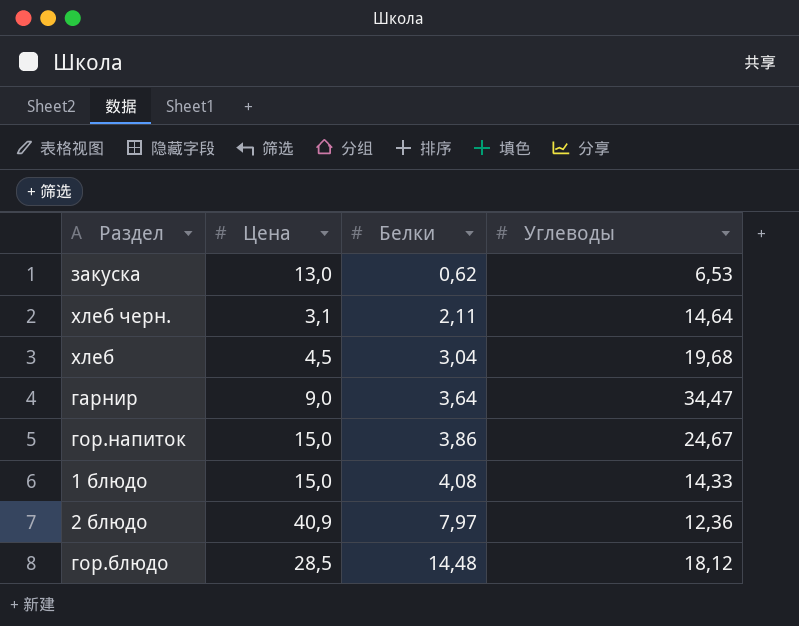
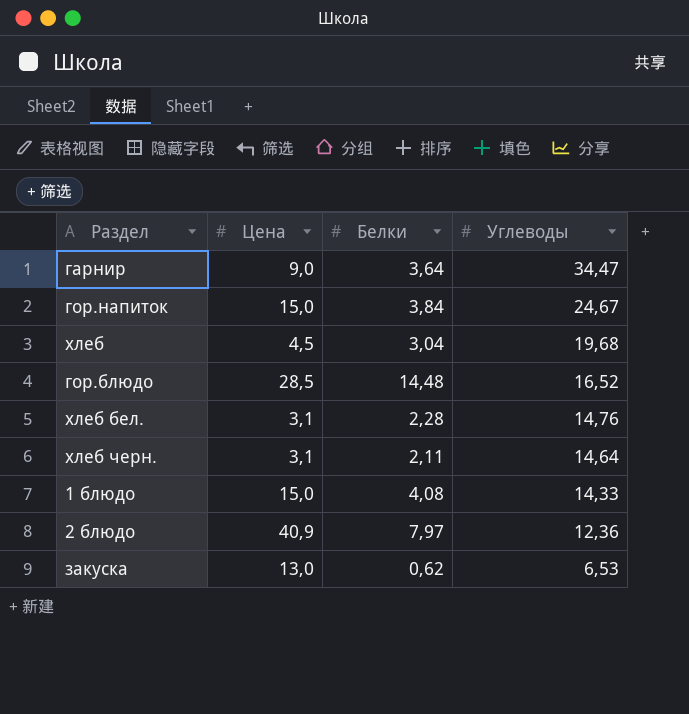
row order: Белки ascending -> Углеводы descending
гор.напиток | Белки: 3,86 -> 3,84
гор.блюдо | Углеводы: 18,12 -> 16,52
row хлеб бел.: none -> 3,1 | 2,28 | 14,76

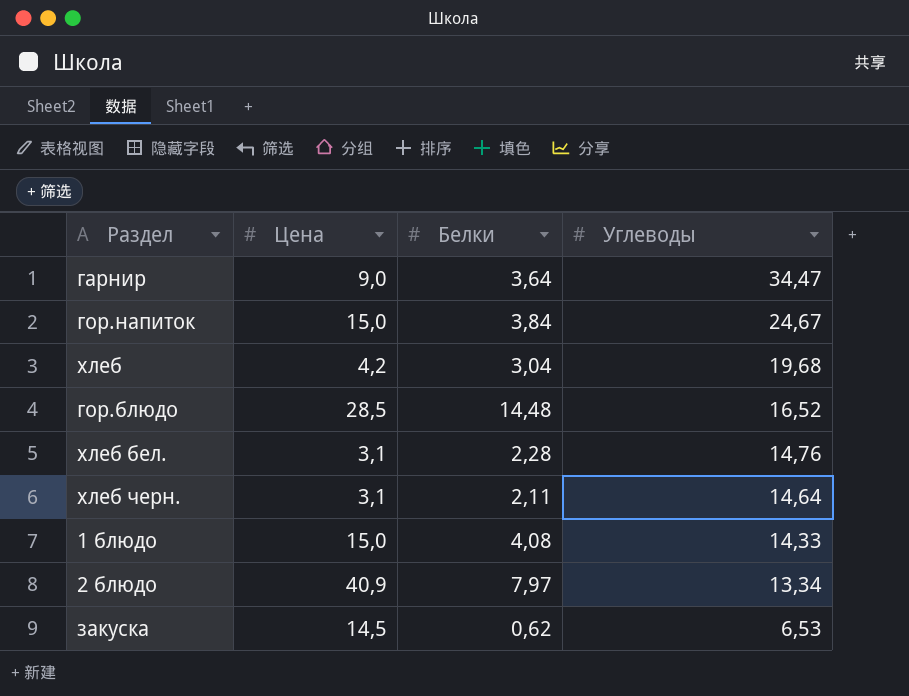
хлеб | Цена: 4,5 -> 4,2
2 блюдо | Углеводы: 12,36 -> 13,34
закуска | Цена: 13,0 -> 14,5

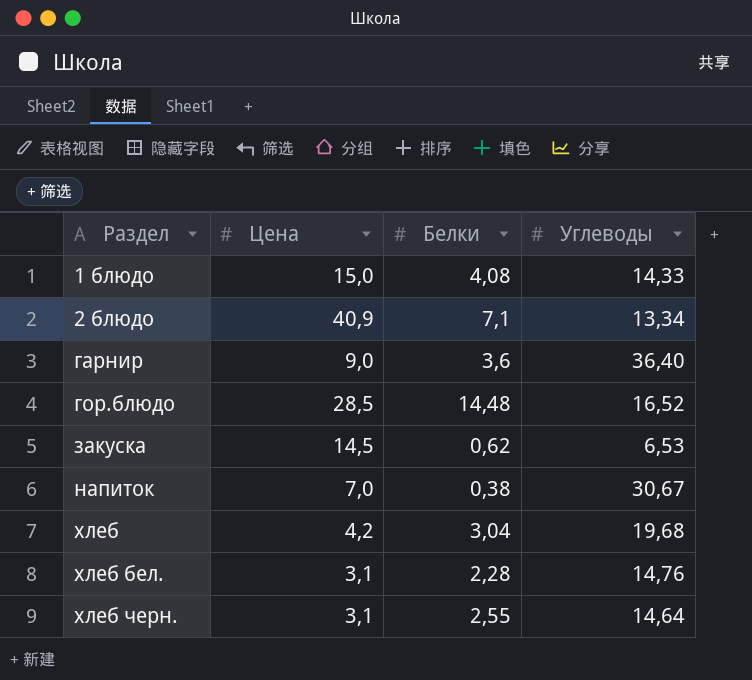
row order: Углеводы descending -> Раздел ascending
row гор.напиток: 15,0 | 3,84 | 24,67 -> none
2 блюдо | Белки: 7,97 -> 7,1
гарнир | Белки: 3,64 -> 3,6
гарнир | Углеводы: 34,47 -> 36,40
row напиток: none -> 7,0 | 0,38 | 30,67
хлеб черн. | Белки: 2,11 -> 2,55

